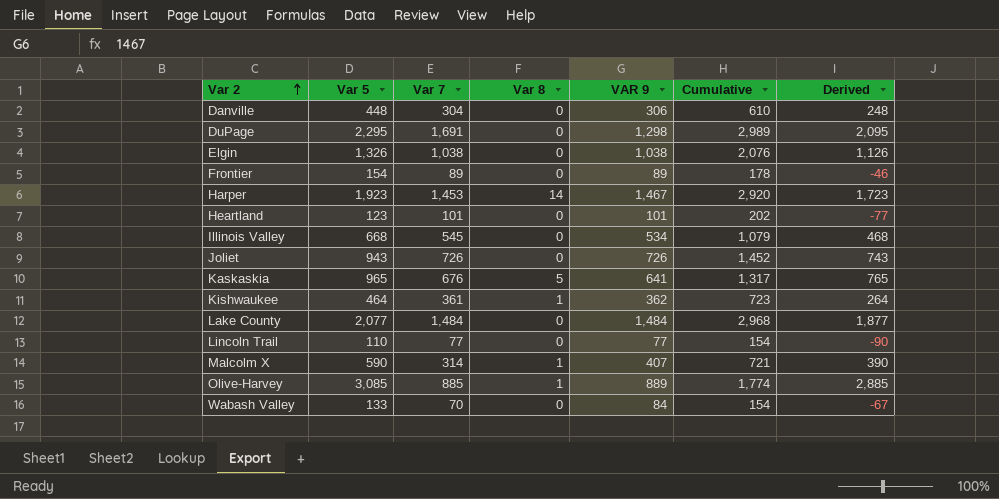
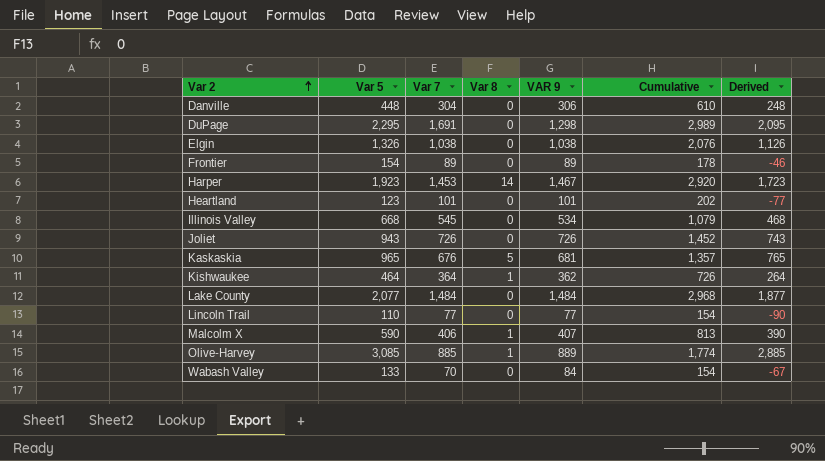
Kaskaskia | VAR 9: 641 -> 681
Kaskaskia | Cumulative: 1,317 -> 1,357
Kishwaukee | Var 7: 361 -> 364
Kishwaukee | Cumulative: 723 -> 726
Malcolm X | Var 7: 314 -> 406
Malcolm X | Cumulative: 721 -> 813

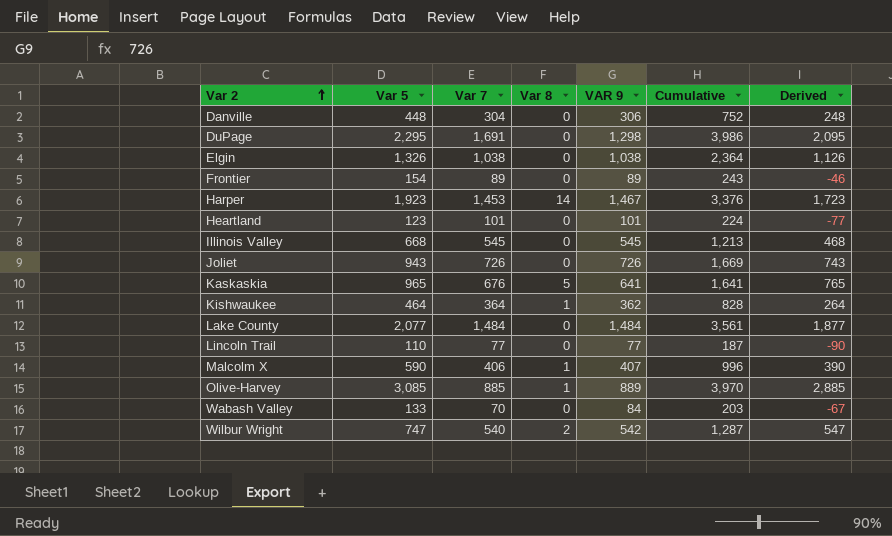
column Cumulative | formula: [Var 7] + [VAR 9] -> [Var 5] + [Var 7]
Illinois Valley | VAR 9: 534 -> 545
Kaskaskia | VAR 9: 681 -> 641
row Wilbur Wright: none -> 747 | 540 | 2 | 542 | 1,287 | 547

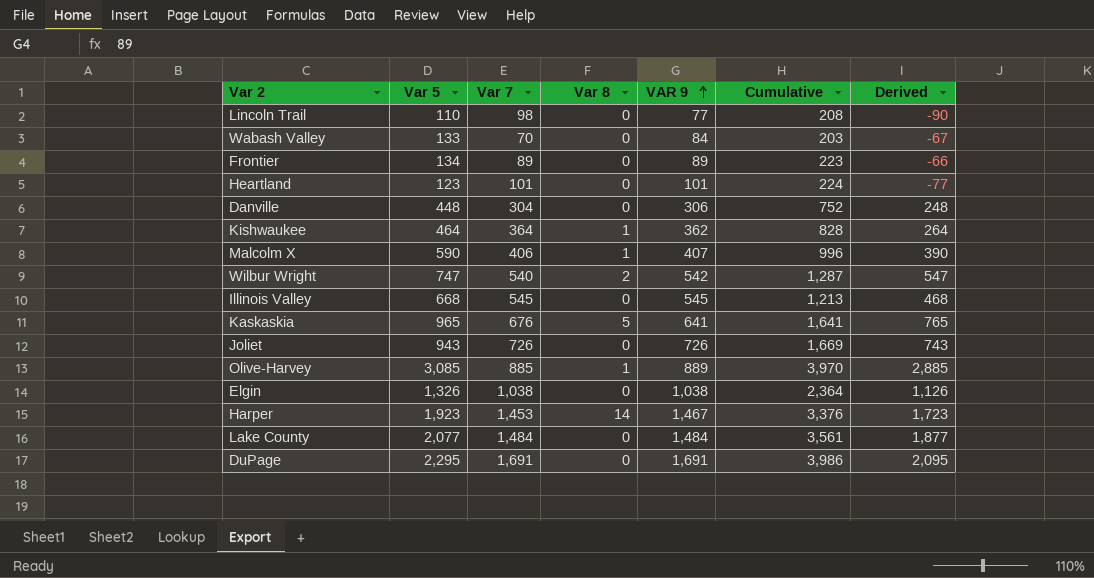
row order: Var 2 ascending -> VAR 9 ascending
Lincoln Trail | Var 7: 77 -> 98
Lincoln Trail | Cumulative: 187 -> 208
Frontier | Var 5: 154 -> 134
Frontier | Cumulative: 243 -> 223
Frontier | Derived: -46 -> -66
DuPage | VAR 9: 1,298 -> 1,691

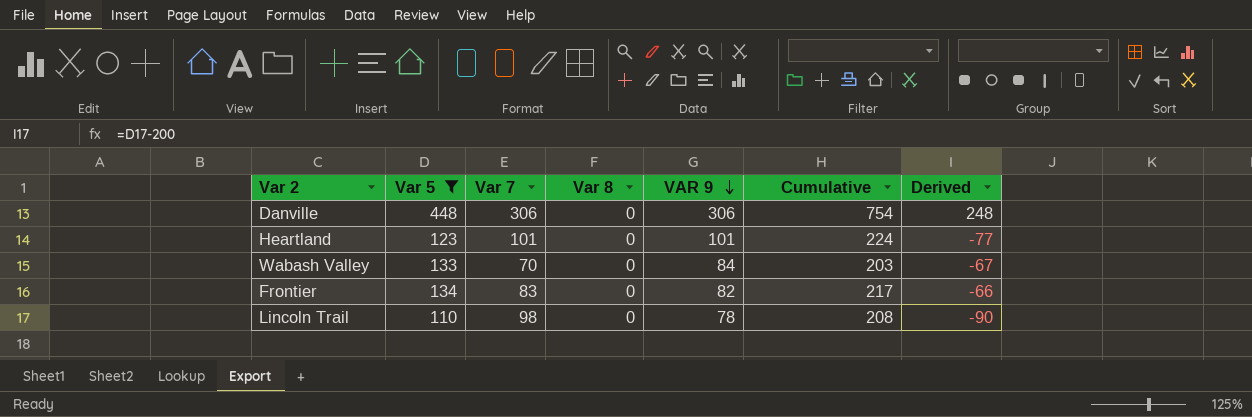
filter: none -> Var 5 <= 448
row order: VAR 9 ascending -> VAR 9 descending
Danville | Var 7: 304 -> 306
Danville | Cumulative: 752 -> 754
Frontier | Var 7: 89 -> 83
Frontier | VAR 9: 89 -> 82
Frontier | Cumulative: 223 -> 217
Lincoln Trail | VAR 9: 77 -> 78

